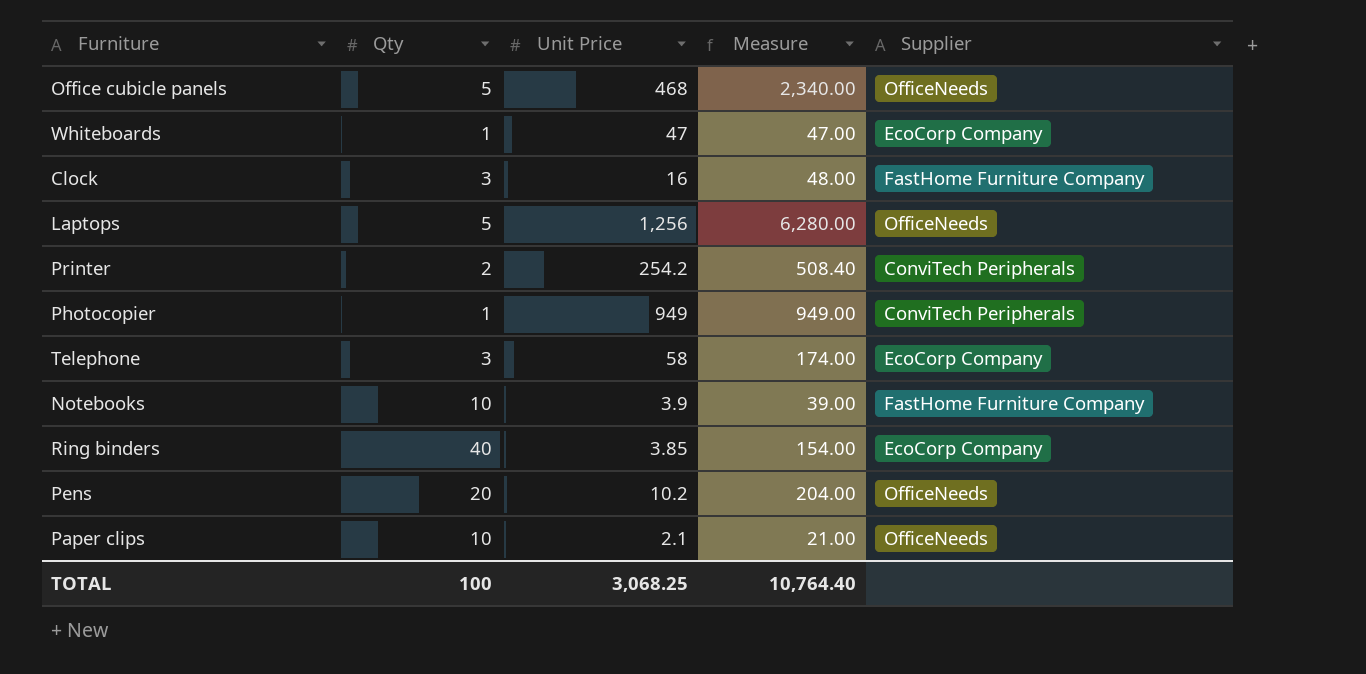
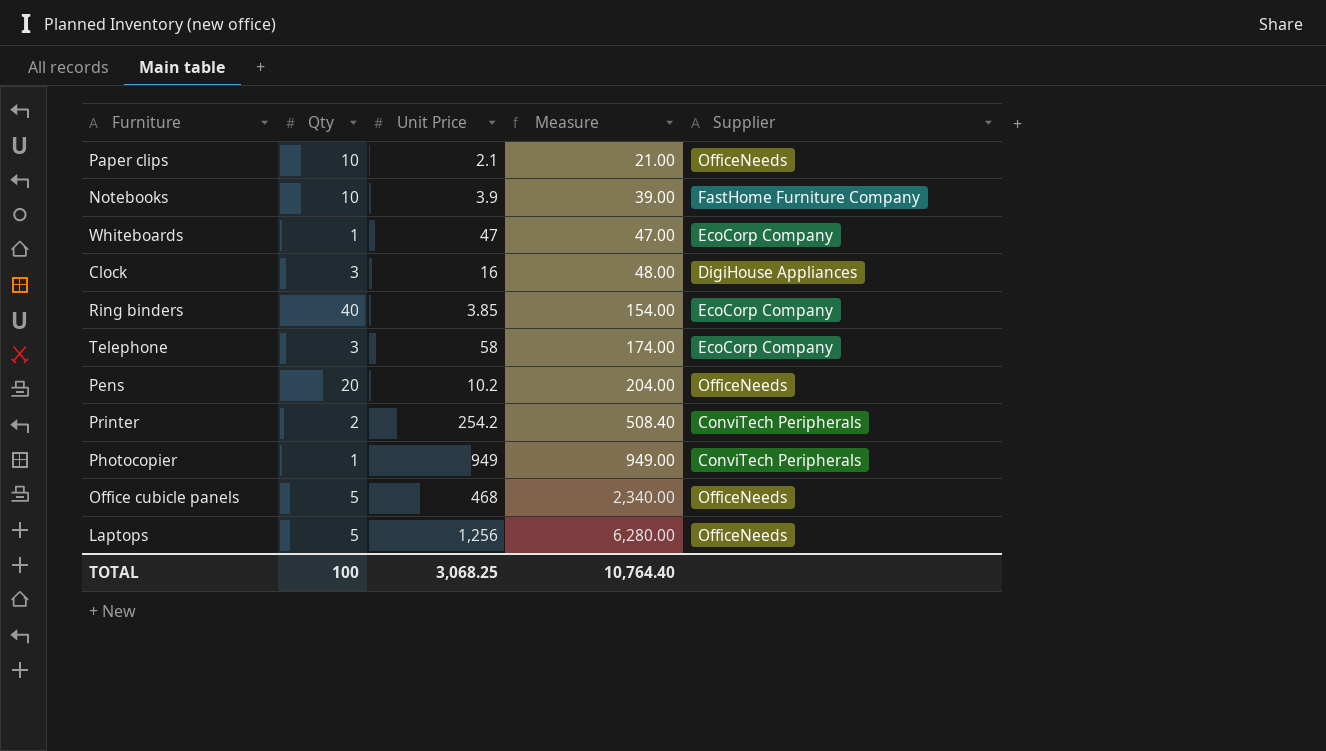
row order: none -> Measure ascending
Clock | Supplier: FastHome Furniture Company -> DigiHouse Appliances

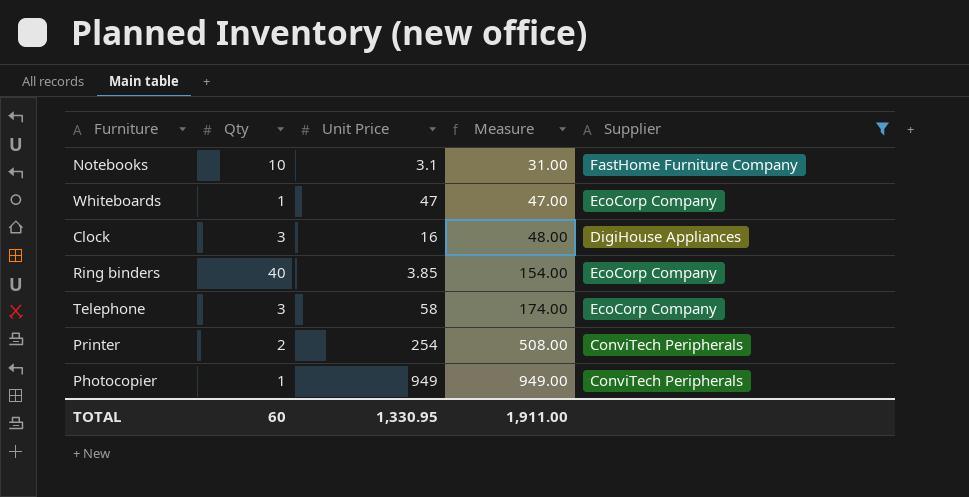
filter: none -> Supplier != OfficeNeeds
Notebooks | Unit Price: 3.9 -> 3.1
Notebooks | Measure: 39.00 -> 31.00
Printer | Unit Price: 254.2 -> 254
Printer | Measure: 508.40 -> 508.00
TOTAL | Qty: 100 -> 60
TOTAL | Unit Price: 3,068.25 -> 1,330.95
TOTAL | Measure: 10,764.40 -> 1,911.00

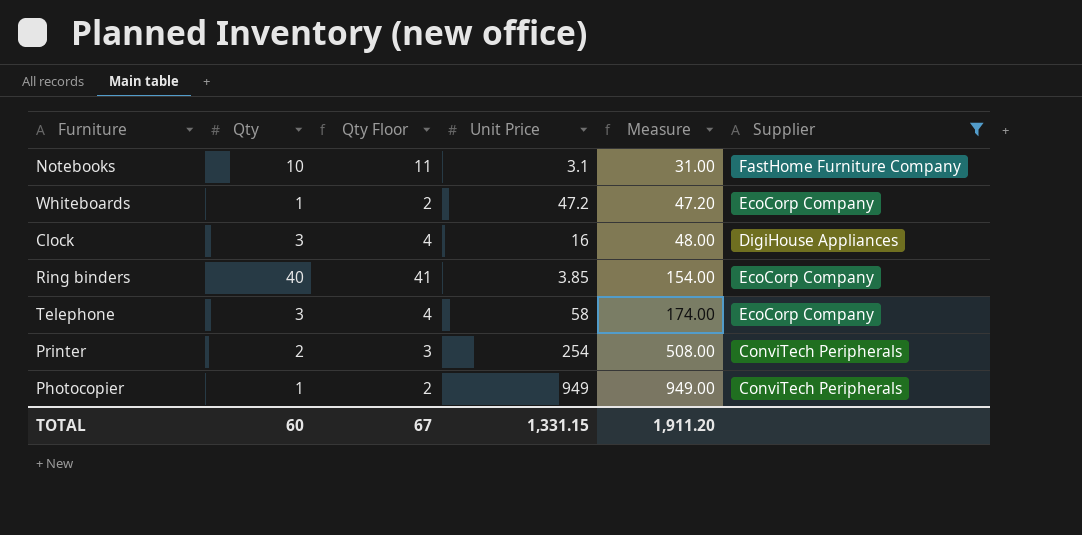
column Qty Floor | formula: none -> [Qty] + 1
Whiteboards | Unit Price: 47 -> 47.2
Whiteboards | Measure: 47.00 -> 47.20
TOTAL | Unit Price: 1,330.95 -> 1,331.15
TOTAL | Measure: 1,911.00 -> 1,911.20

